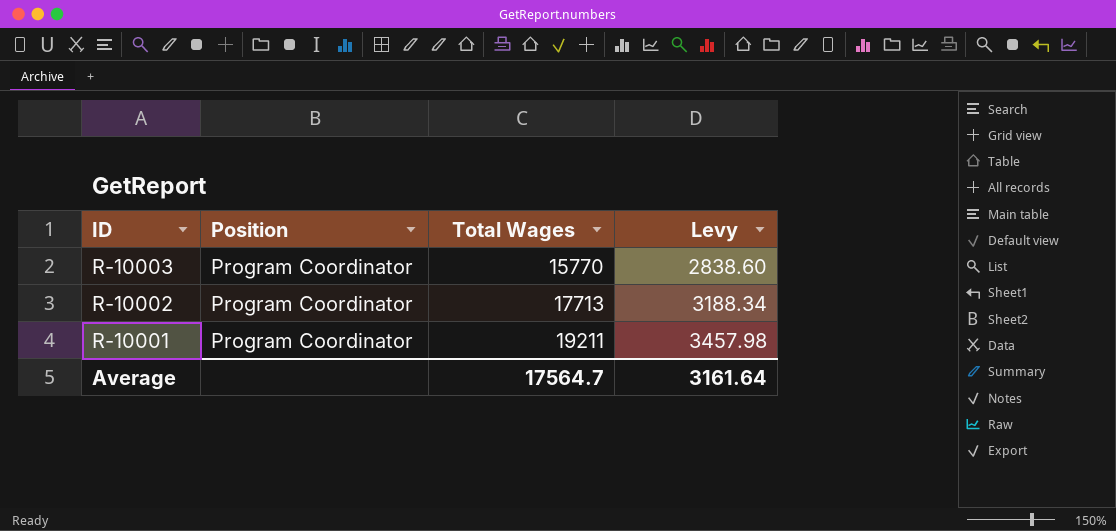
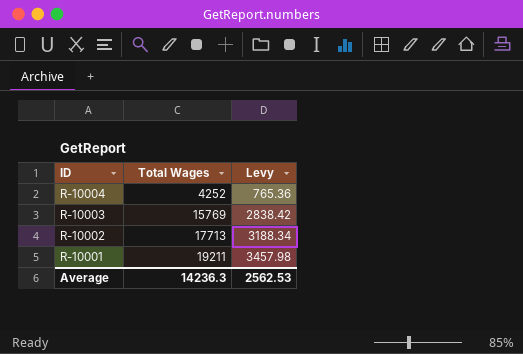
column Position | position: 2 -> none
row R-10004: none -> 4252 | 765.36
R-10003 | Total Wages: 15770 -> 15769
R-10003 | Levy: 2838.60 -> 2838.42
Average | Total Wages: 17564.7 -> 14236.3
Average | Levy: 3161.64 -> 2562.53

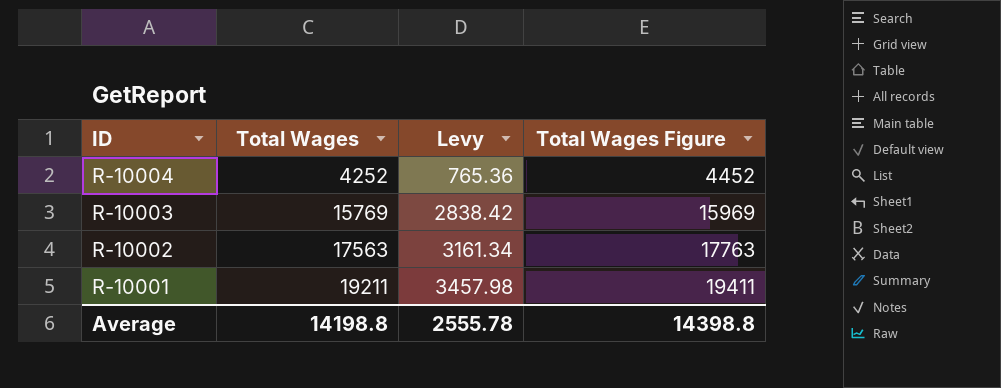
column Total Wages Figure | formula: none -> [Total Wages] + 200
R-10002 | Total Wages: 17713 -> 17563
R-10002 | Levy: 3188.34 -> 3161.34
Average | Total Wages: 14236.3 -> 14198.8
Average | Levy: 2562.53 -> 2555.78

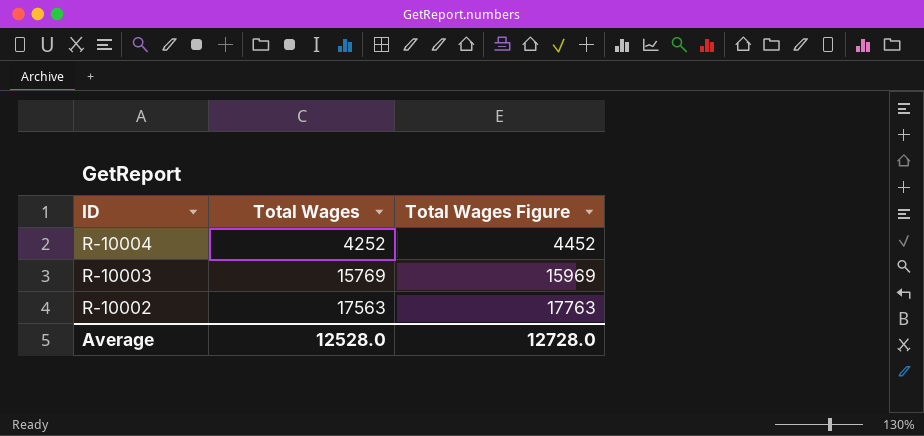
column Levy | formula: [Total Wages] * 0.18 -> none
row R-10001: 19211 | 3457.98 | 19411 -> none
Average | Total Wages: 14198.8 -> 12528.0
Average | Total Wages Figure: 14398.8 -> 12728.0

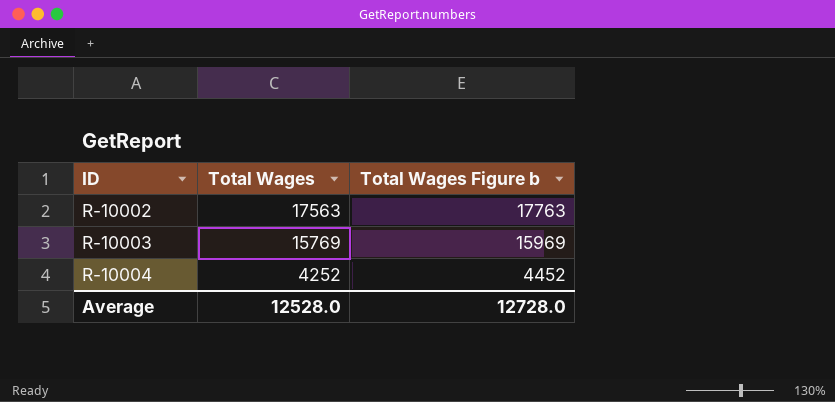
row order: ID descending -> ID ascending
column name: Total Wages Figure -> Total Wages Figure b

